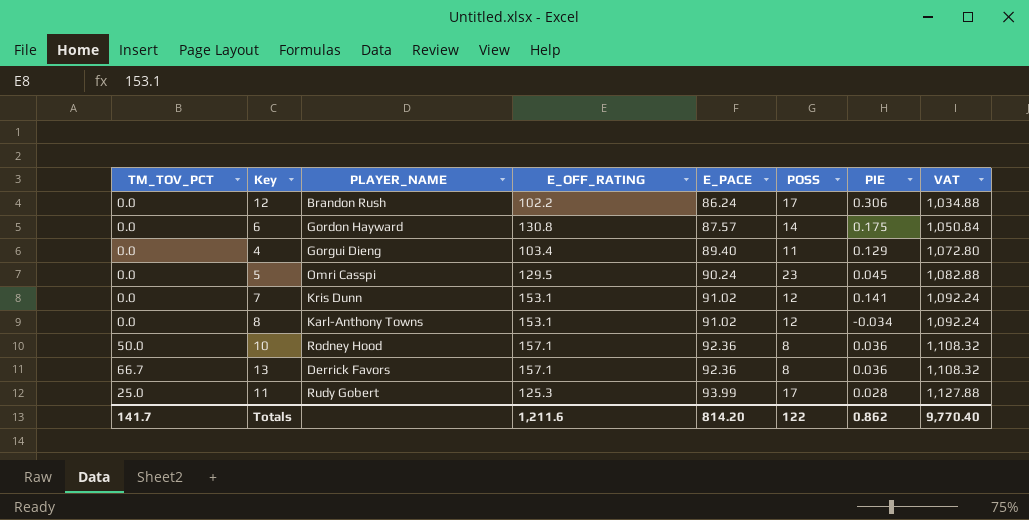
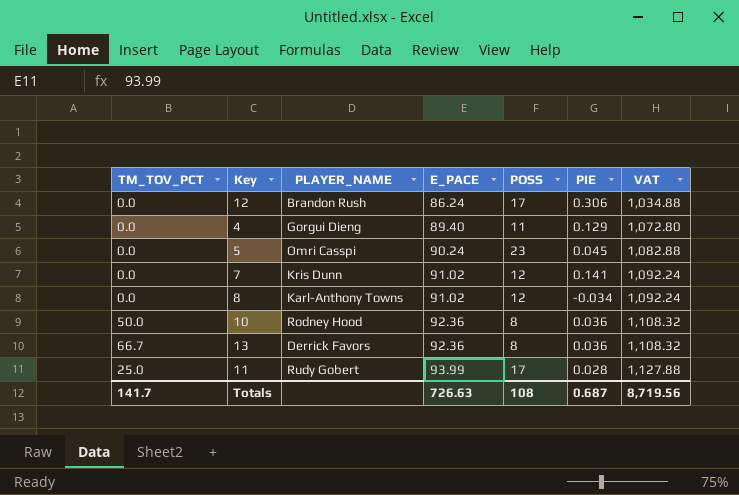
column E_OFF_RATING | position: 4 -> none
row 6: 0.0 | Gordon Hayward | 130.8 | 87.57 | 14 | 0.175 | 1,050.84 -> none
Totals | E_PACE: 814.20 -> 726.63
Totals | POSS: 122 -> 108
Totals | PIE: 0.862 -> 0.687
Totals | VAT: 9,770.40 -> 8,719.56

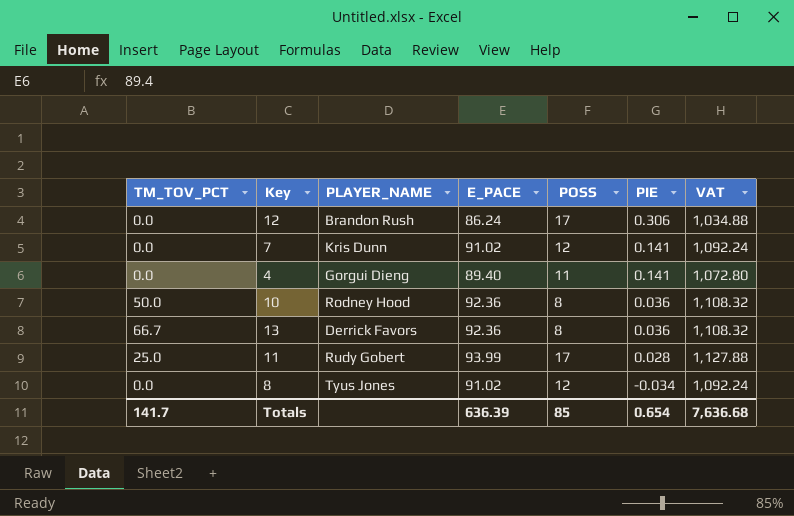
row order: E_PACE ascending -> PIE descending
row 5: 0.0 | Omri Casspi | 90.24 | 23 | 0.045 | 1,082.88 -> none
4 | PIE: 0.129 -> 0.141
8 | PLAYER_NAME: Karl-Anthony Towns -> Tyus Jones
Totals | E_PACE: 726.63 -> 636.39
Totals | POSS: 108 -> 85
Totals | PIE: 0.687 -> 0.654
Totals | VAT: 8,719.56 -> 7,636.68

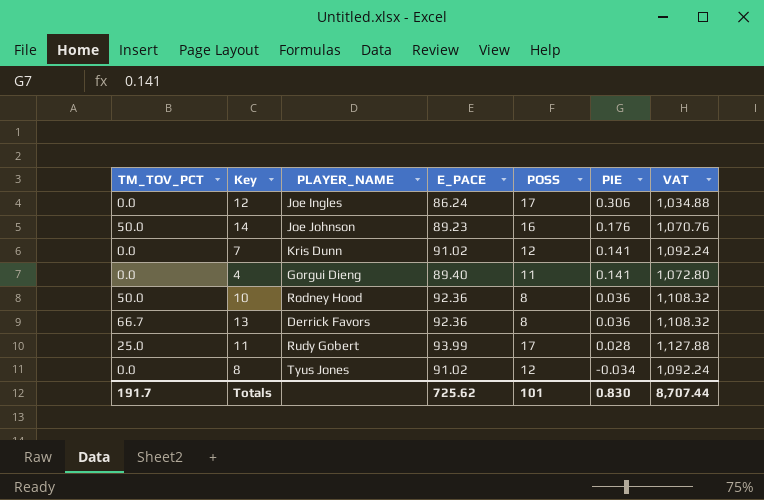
12 | PLAYER_NAME: Brandon Rush -> Joe Ingles
row 14: none -> 50.0 | Joe Johnson | 89.23 | 16 | 0.176 | 1,070.76
Totals | TM_TOV_PCT: 141.7 -> 191.7
Totals | E_PACE: 636.39 -> 725.62
Totals | POSS: 85 -> 101
Totals | PIE: 0.654 -> 0.830
Totals | VAT: 7,636.68 -> 8,707.44

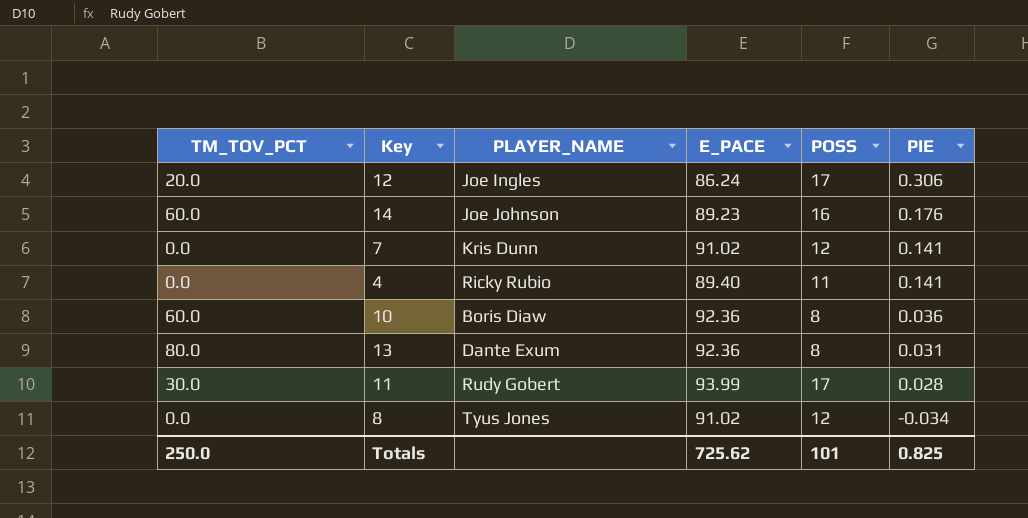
column VAT | formula: [E_PACE] * 12 -> none
12 | TM_TOV_PCT: 0.0 -> 20.0
14 | TM_TOV_PCT: 50.0 -> 60.0
4 | PLAYER_NAME: Gorgui Dieng -> Ricky Rubio
10 | TM_TOV_PCT: 50.0 -> 60.0
10 | PLAYER_NAME: Rodney Hood -> Boris Diaw
13 | TM_TOV_PCT: 66.7 -> 80.0
13 | PLAYER_NAME: Derrick Favors -> Dante Exum
13 | PIE: 0.036 -> 0.031
11 | TM_TOV_PCT: 25.0 -> 30.0
Totals | TM_TOV_PCT: 191.7 -> 250.0
Totals | PIE: 0.830 -> 0.825

